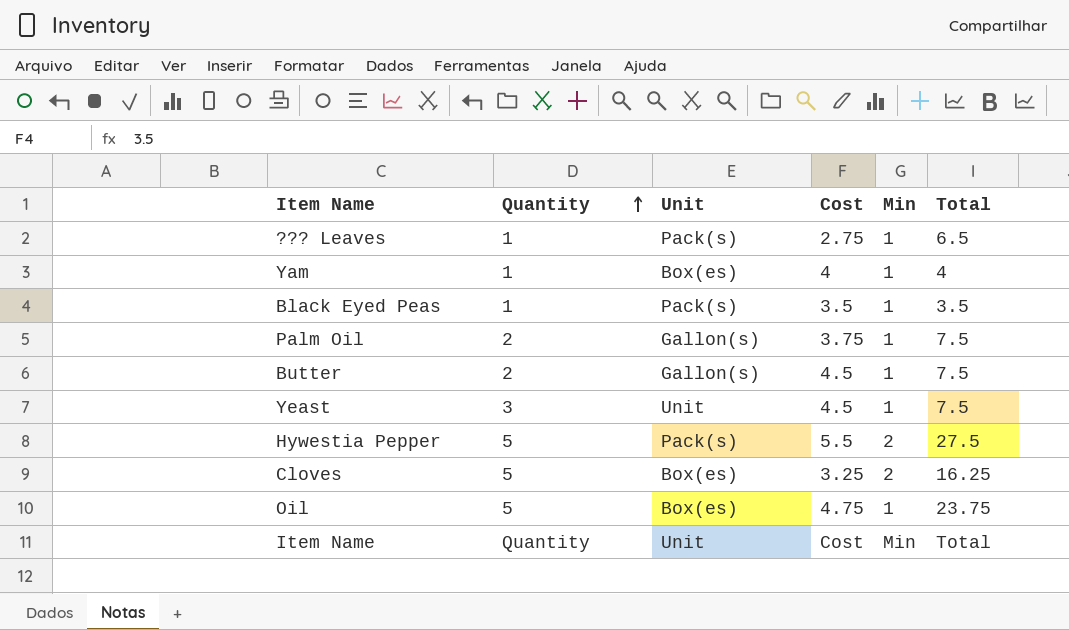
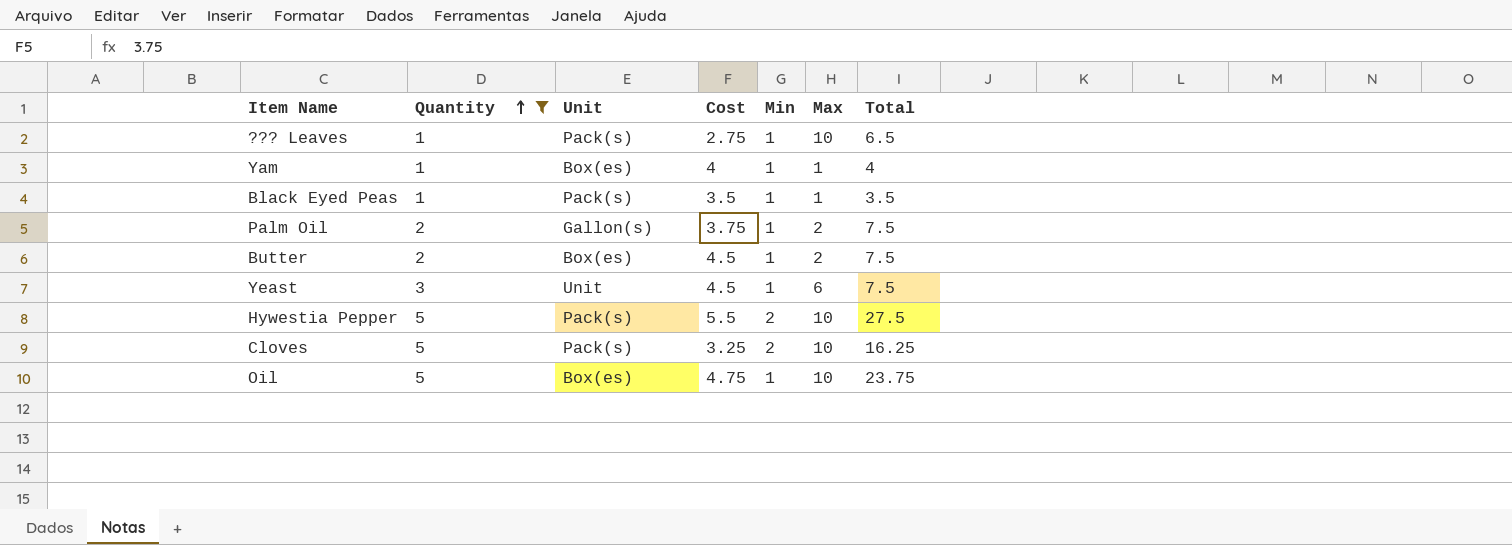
filter: none -> Quantity != Quantity
column Max | position: none -> 6
Butter | Unit: Gallon(s) -> Box(es)
Cloves | Unit: Box(es) -> Pack(s)

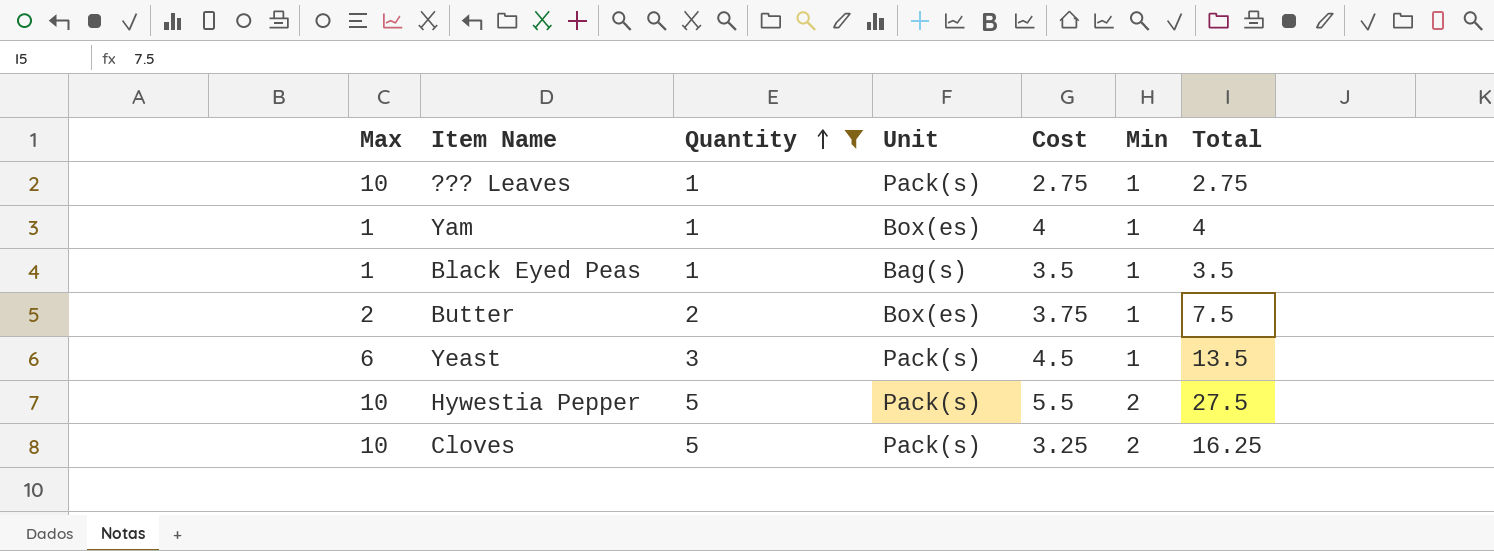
column Max | position: 6 -> 1
row Palm Oil: 2 | Gallon(s) | 3.75 | 1 | 2 | 7.5 -> none
row Oil: 5 | Box(es) | 4.75 | 1 | 10 | 23.75 -> none
??? Leaves | Total: 6.5 -> 2.75
Black Eyed Peas | Unit: Pack(s) -> Bag(s)
Butter | Cost: 4.5 -> 3.75
Yeast | Unit: Unit -> Pack(s)
Yeast | Total: 7.5 -> 13.5

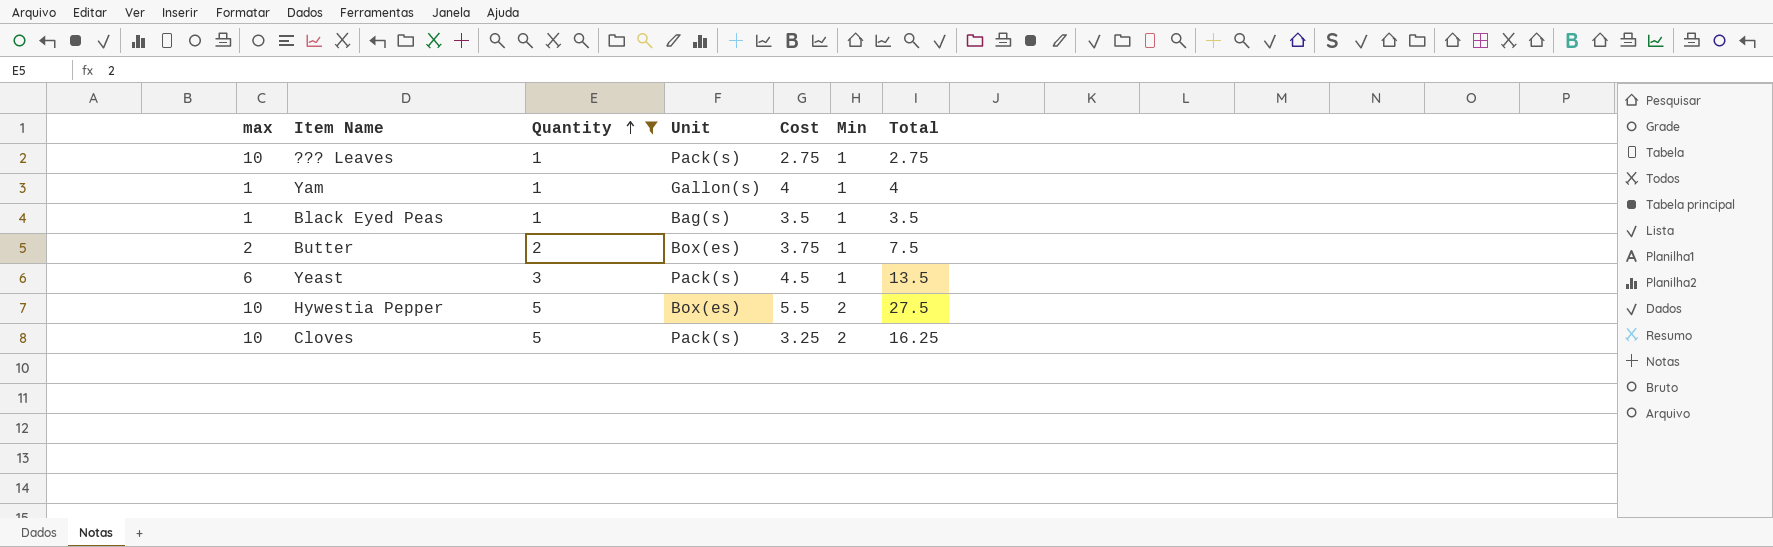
column name: Max -> max
Yam | Unit: Box(es) -> Gallon(s)
Hywestia Pepper | Unit: Pack(s) -> Box(es)

